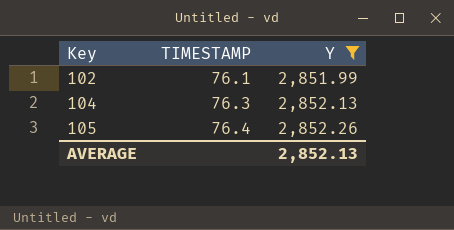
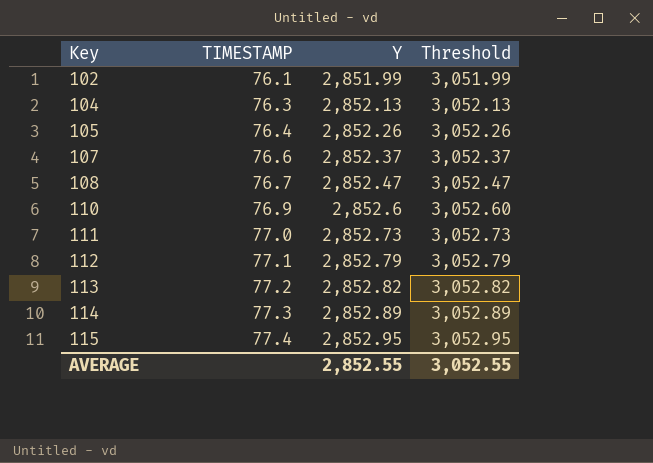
filter: Y <= 2,852.26 -> none
column Threshold | formula: none -> [Y] + 200
AVERAGE | Y: 2,852.13 -> 2,852.55

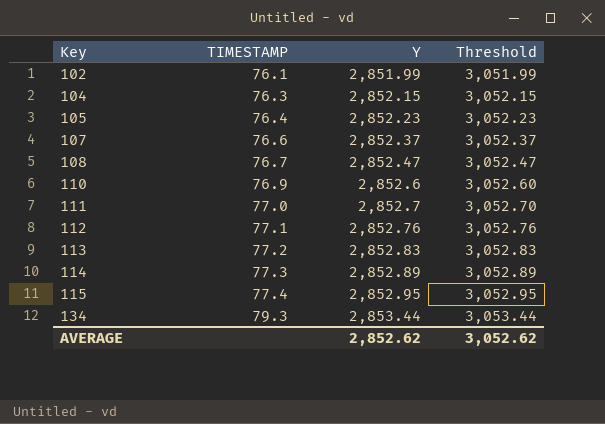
104 | Y: 2,852.13 -> 2,852.15
104 | Threshold: 3,052.13 -> 3,052.15
105 | Y: 2,852.26 -> 2,852.23
105 | Threshold: 3,052.26 -> 3,052.23
111 | Y: 2,852.73 -> 2,852.7
111 | Threshold: 3,052.73 -> 3,052.70
112 | Y: 2,852.79 -> 2,852.76
112 | Threshold: 3,052.79 -> 3,052.76
113 | Y: 2,852.82 -> 2,852.83
113 | Threshold: 3,052.82 -> 3,052.83
row 134: none -> 79.3 | 2,853.44 | 3,053.44
AVERAGE | Y: 2,852.55 -> 2,852.62
AVERAGE | Threshold: 3,052.55 -> 3,052.62

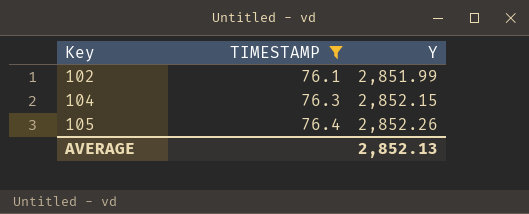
filter: none -> TIMESTAMP <= 76.4
column Threshold | formula: [Y] + 200 -> none
105 | Y: 2,852.23 -> 2,852.26
AVERAGE | Y: 2,852.62 -> 2,852.13

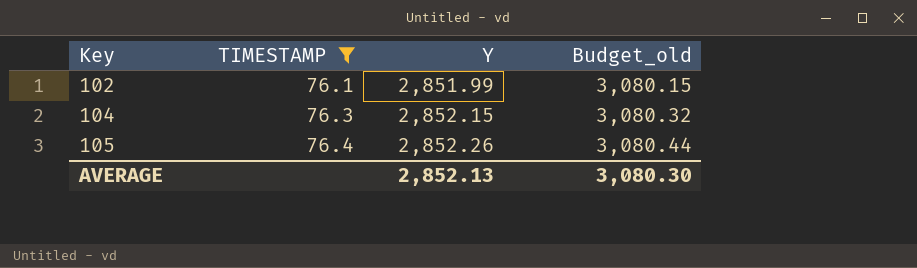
column Budget_old | formula: none -> [Y] * 1.08

